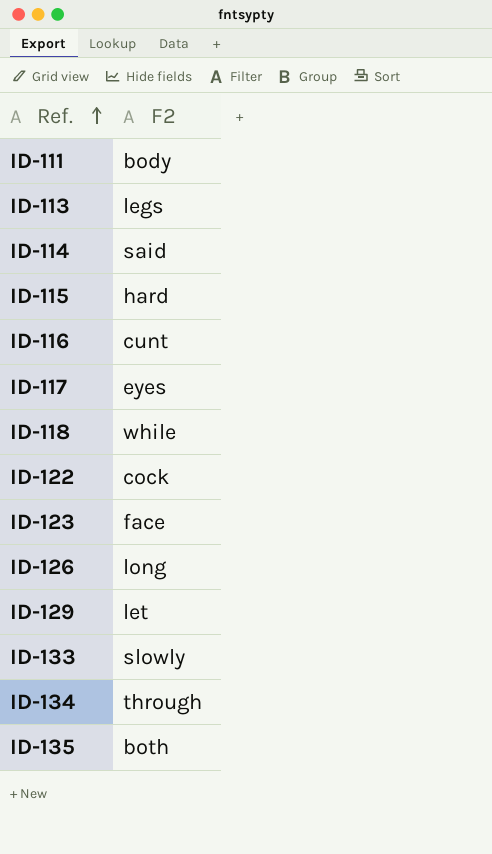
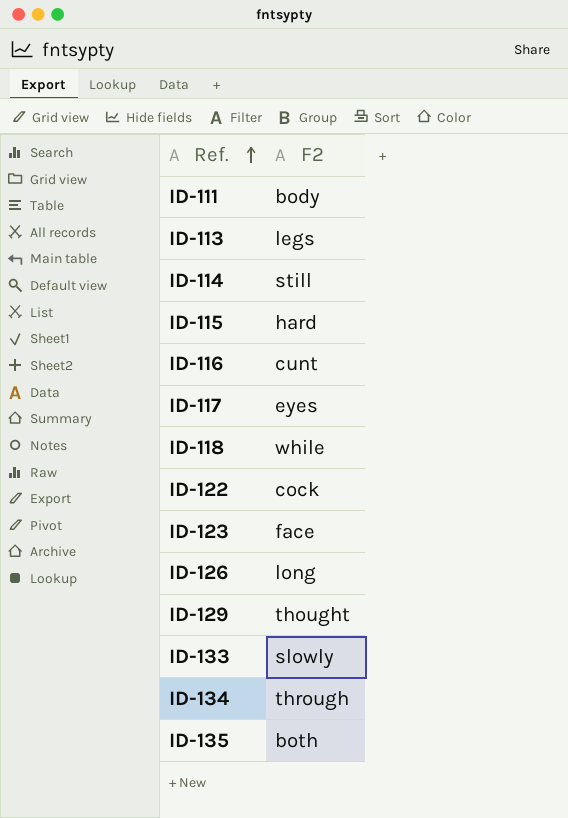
ID-114 | F2: said -> still
ID-129 | F2: let -> thought

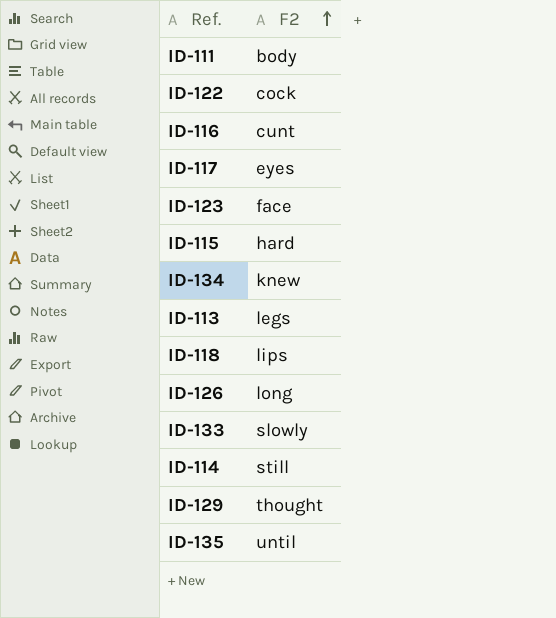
row order: Ref. ascending -> F2 ascending
ID-134 | F2: through -> knew
ID-118 | F2: while -> lips
ID-135 | F2: both -> until

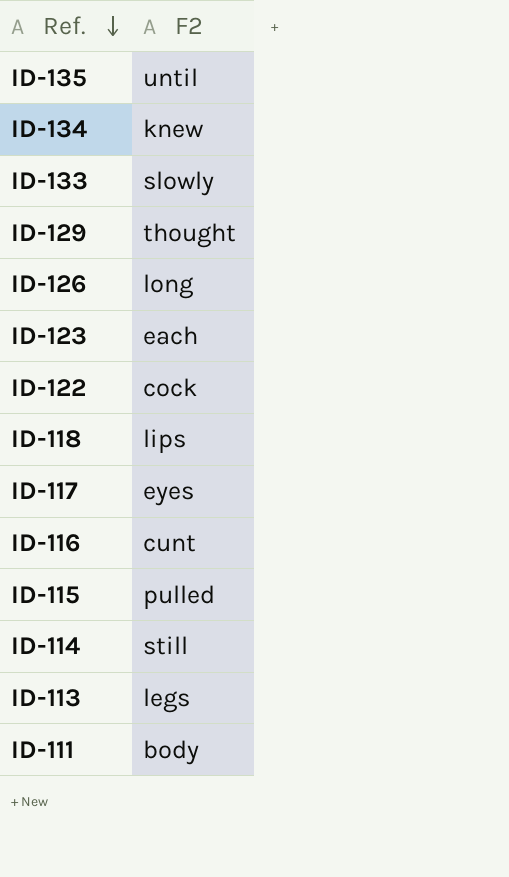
row order: F2 ascending -> Ref. descending
ID-123 | F2: face -> each
ID-115 | F2: hard -> pulled

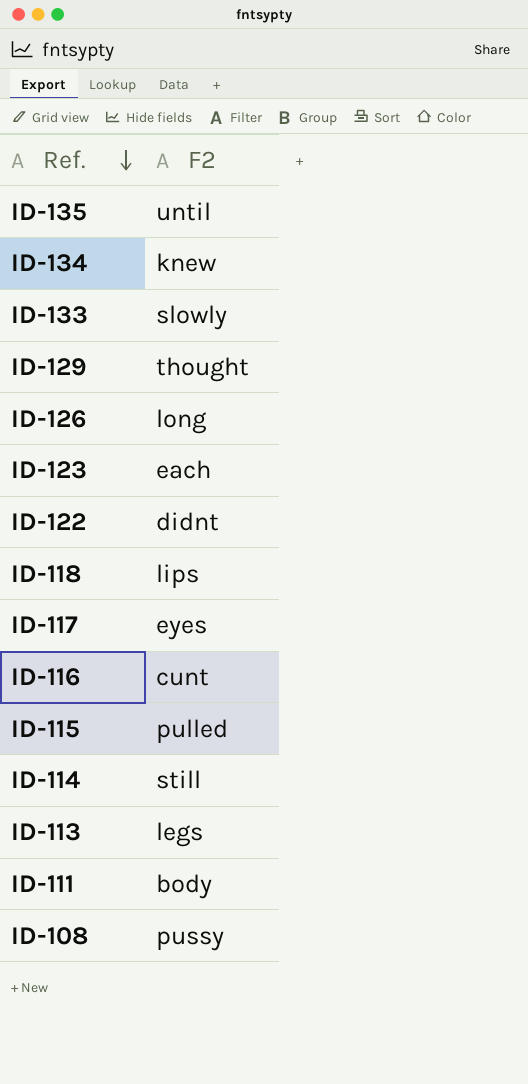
ID-122 | F2: cock -> didnt
row ID-108: none -> pussy

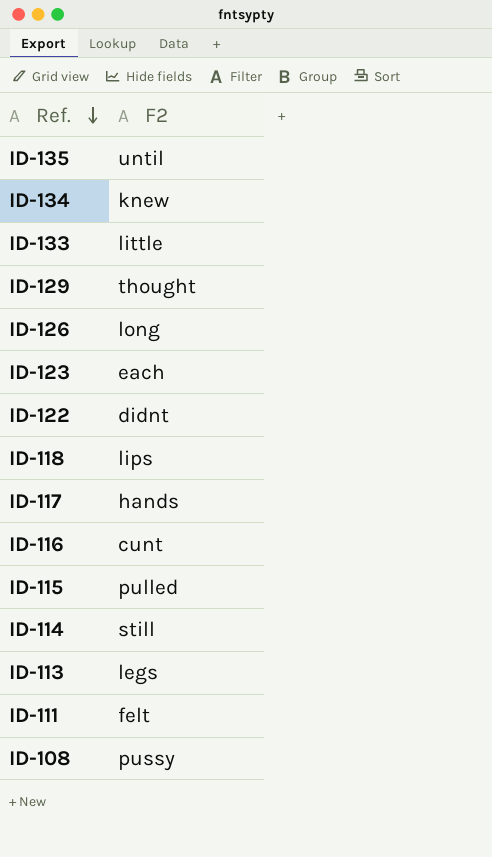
ID-133 | F2: slowly -> little
ID-117 | F2: eyes -> hands
ID-111 | F2: body -> felt

